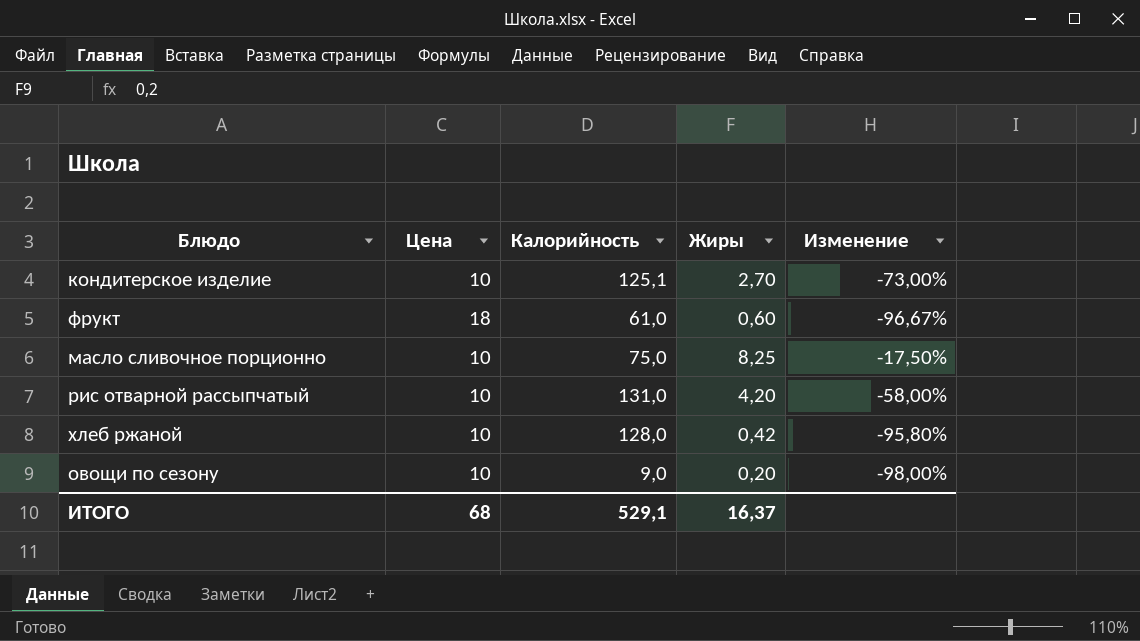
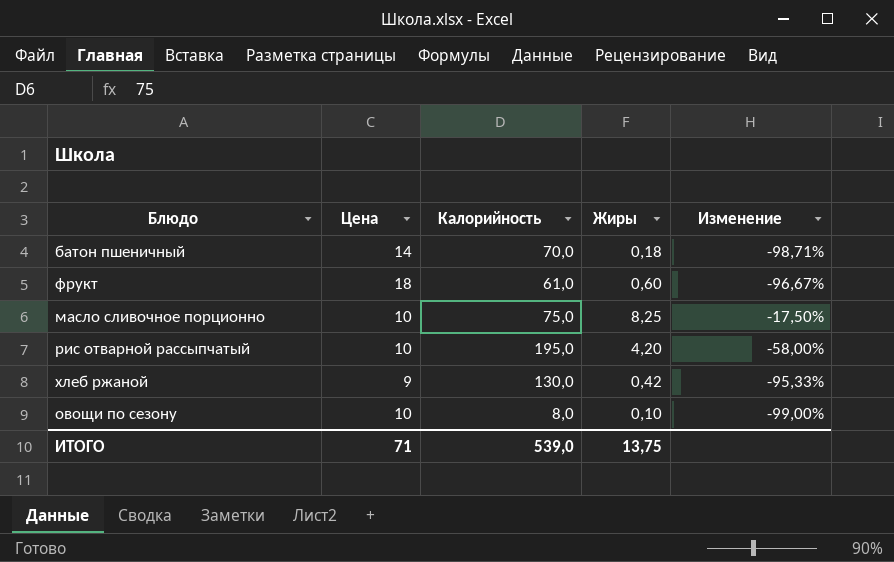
row кондитерское изделие: 10 | 125,1 | 2,70 | -73,00% -> none
row батон пшеничный: none -> 14 | 70,0 | 0,18 | -98,71%
рис отварной рассыпчатый | Калорийность: 131,0 -> 195,0
хлеб ржаной | Цена: 10 -> 9
хлеб ржаной | Калорийность: 128,0 -> 130,0
хлеб ржаной | Изменение: -95,80% -> -95,33%
овощи по сезону | Калорийность: 9,0 -> 8,0
овощи по сезону | Жиры: 0,20 -> 0,10
овощи по сезону | Изменение: -98,00% -> -99,00%
ИТОГО | Цена: 68 -> 71
ИТОГО | Калорийность: 529,1 -> 539,0
ИТОГО | Жиры: 16,37 -> 13,75

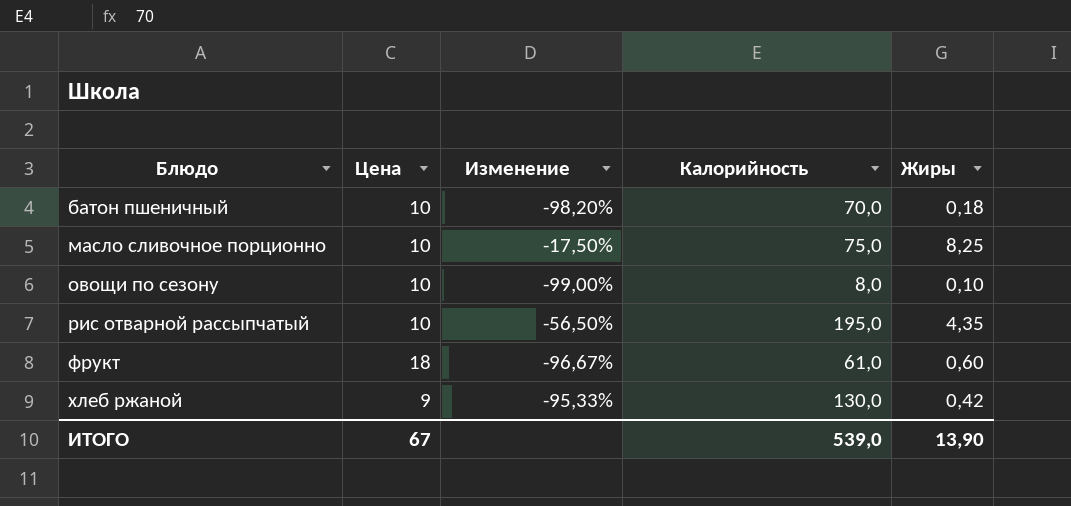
row order: none -> Блюдо ascending
column Изменение | position: 5 -> 3
батон пшеничный | Цена: 14 -> 10
батон пшеничный | Изменение: -98,71% -> -98,20%
рис отварной рассыпчатый | Изменение: -58,00% -> -56,50%
рис отварной рассыпчатый | Жиры: 4,20 -> 4,35
ИТОГО | Цена: 71 -> 67
ИТОГО | Жиры: 13,75 -> 13,90

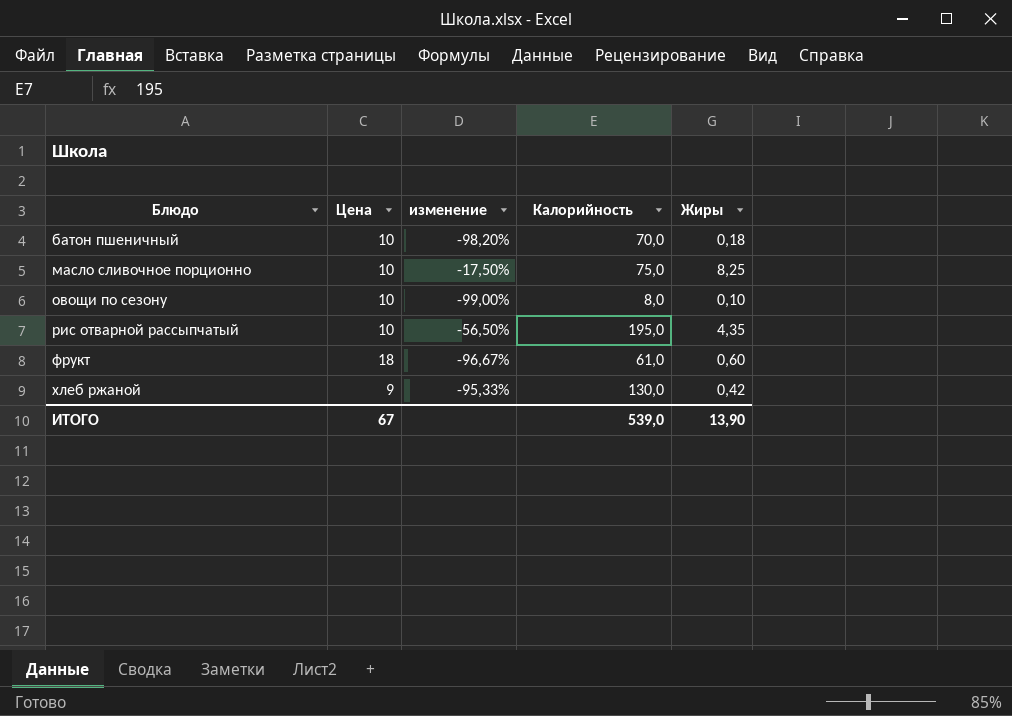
column name: Изменение -> изменение

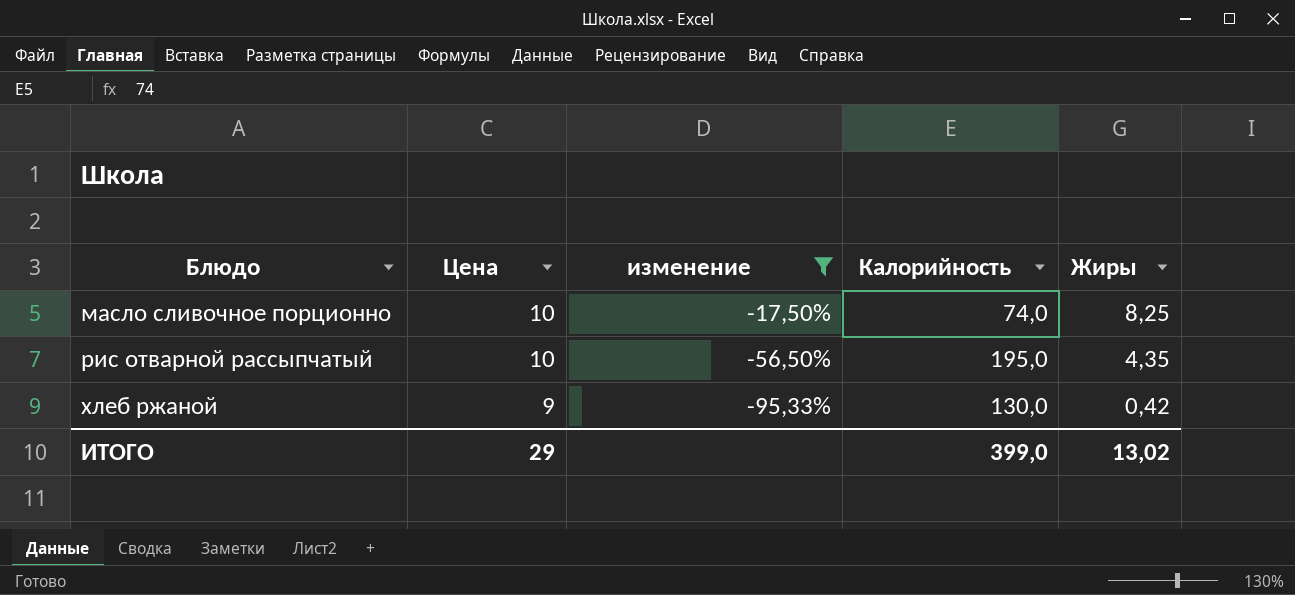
filter: none -> изменение >= -95,33%
масло сливочное порционно | Калорийность: 75,0 -> 74,0
ИТОГО | Цена: 67 -> 29
ИТОГО | Калорийность: 539,0 -> 399,0
ИТОГО | Жиры: 13,90 -> 13,02

